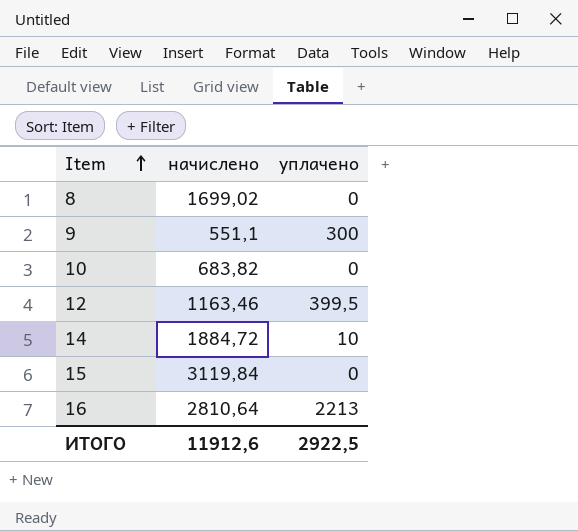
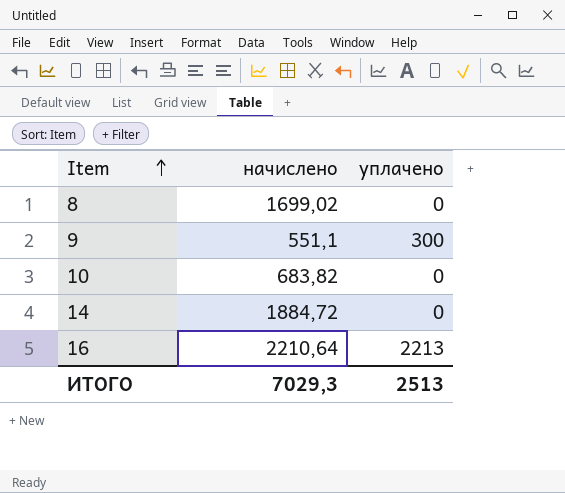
row 12: 1163,46 | 399,5 -> none
row 15: 3119,84 | 0 -> none
14 | уплачено: 10 -> 0
16 | начислено: 2810,64 -> 2210,64
ИТОГО | начислено: 11912,6 -> 7029,3
ИТОГО | уплачено: 2922,5 -> 2513

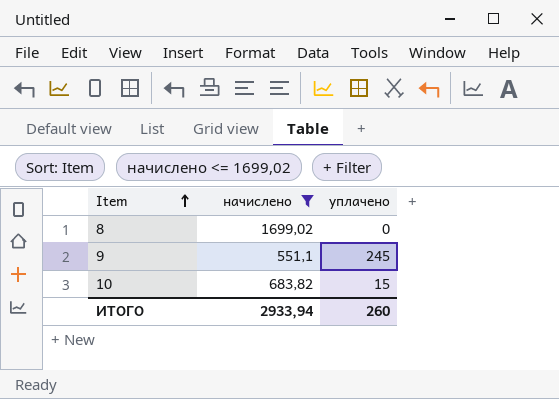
filter: none -> начислено <= 1699,02
9 | уплачено: 300 -> 245
10 | уплачено: 0 -> 15
ИТОГО | начислено: 7029,3 -> 2933,94
ИТОГО | уплачено: 2513 -> 260

